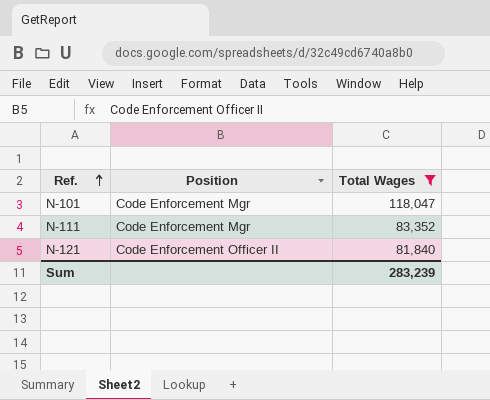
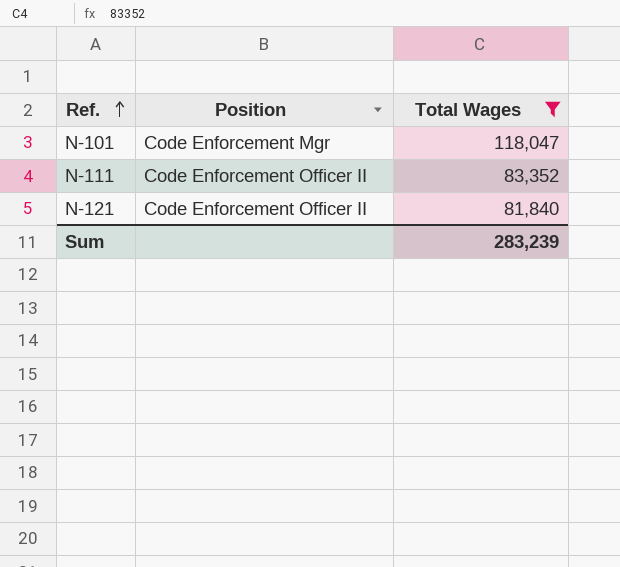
N-111 | Position: Code Enforcement Mgr -> Code Enforcement Officer II

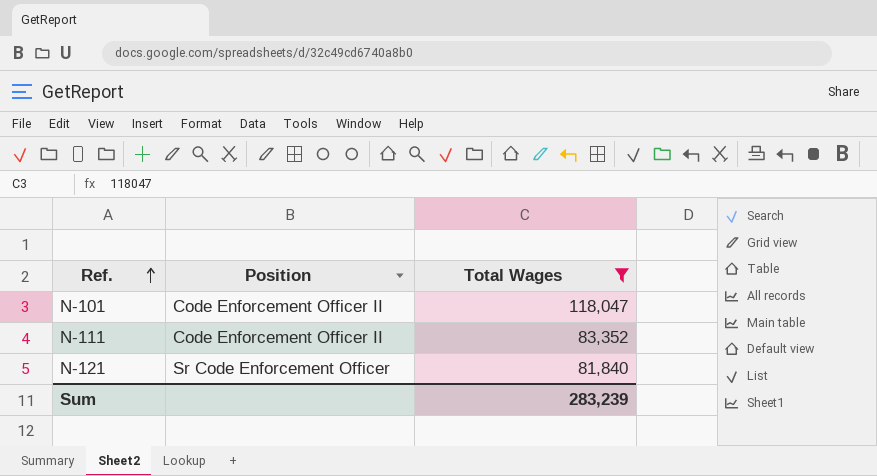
N-101 | Position: Code Enforcement Mgr -> Code Enforcement Officer II
N-121 | Position: Code Enforcement Officer II -> Sr Code Enforcement Officer

